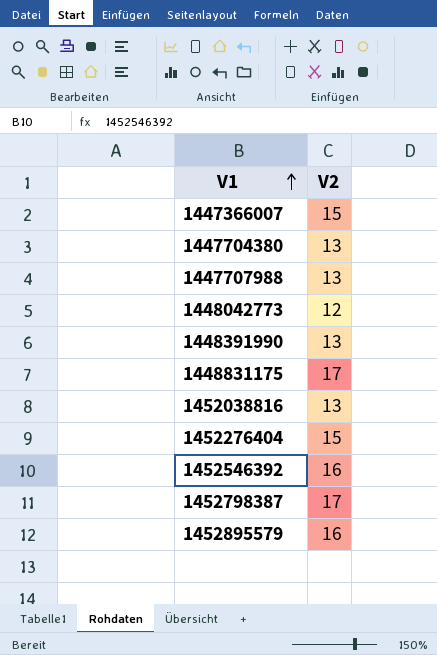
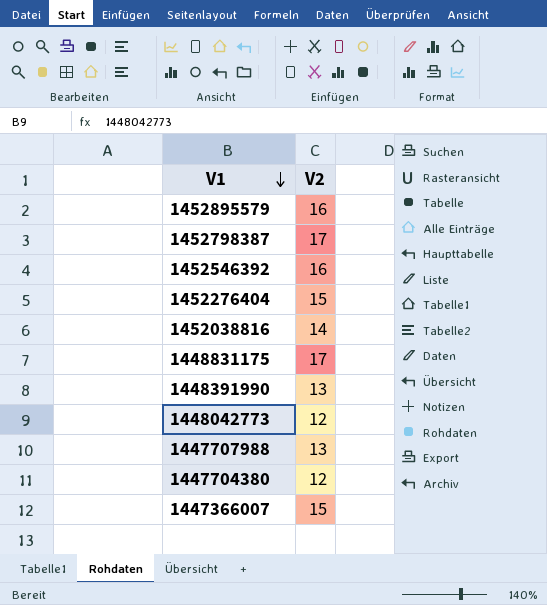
row order: V1 ascending -> V1 descending
1452038816 | V2: 13 -> 14
1447704380 | V2: 13 -> 12

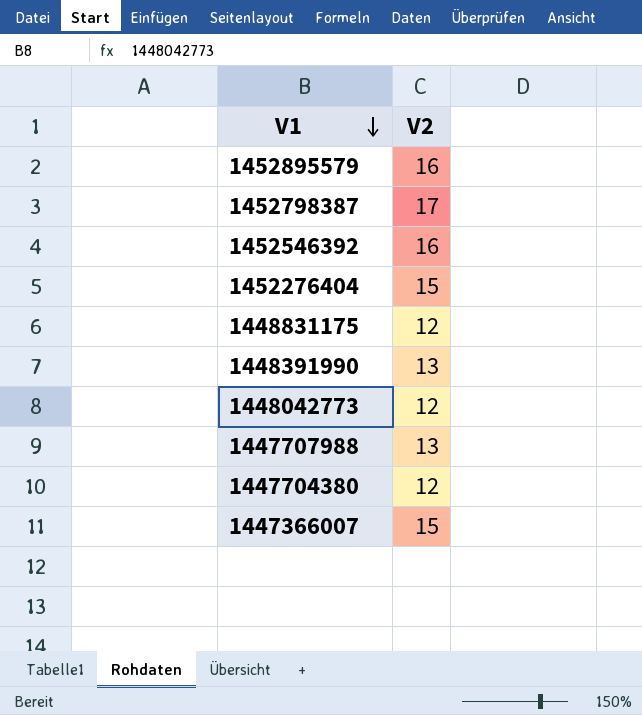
row 1452038816: 14 -> none
1448831175 | V2: 17 -> 12

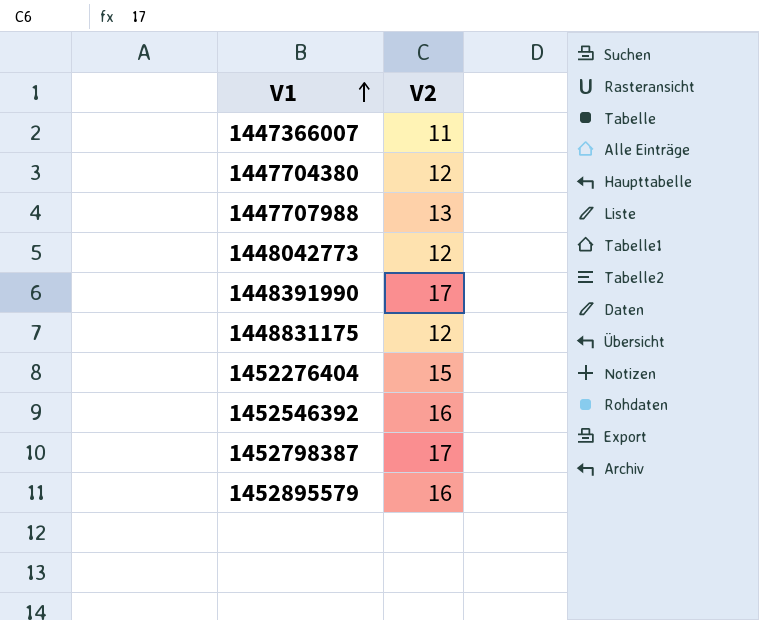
row order: V1 descending -> V1 ascending
1447366007 | V2: 15 -> 11
1448391990 | V2: 13 -> 17

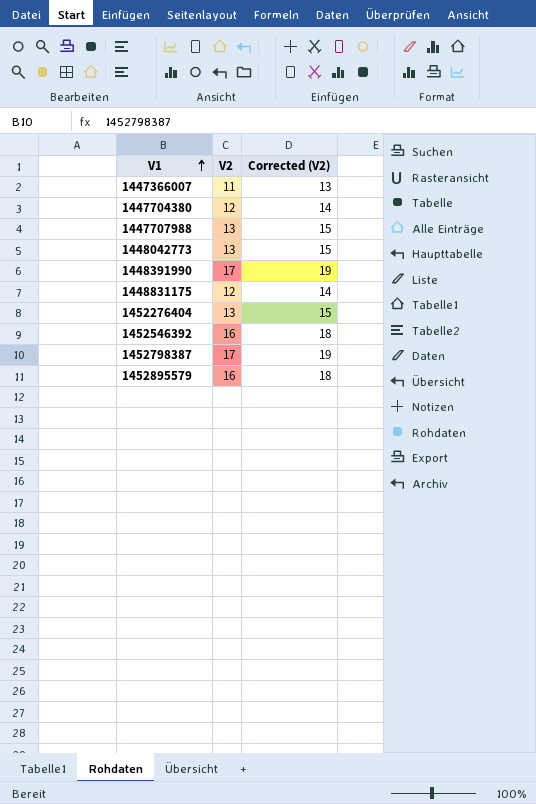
column Corrected (V2) | formula: none -> [V2] + 2
1448042773 | V2: 12 -> 13
1452276404 | V2: 15 -> 13

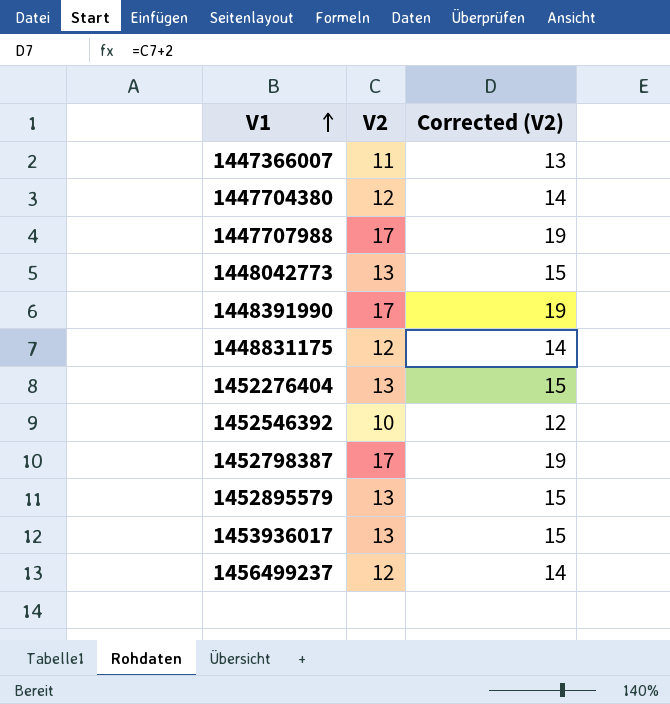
1447707988 | V2: 13 -> 17
1447707988 | Corrected (V2): 15 -> 19
1452546392 | V2: 16 -> 10
1452546392 | Corrected (V2): 18 -> 12
1452895579 | V2: 16 -> 13
1452895579 | Corrected (V2): 18 -> 15
row 1453936017: none -> 13 | 15
row 1456499237: none -> 12 | 14

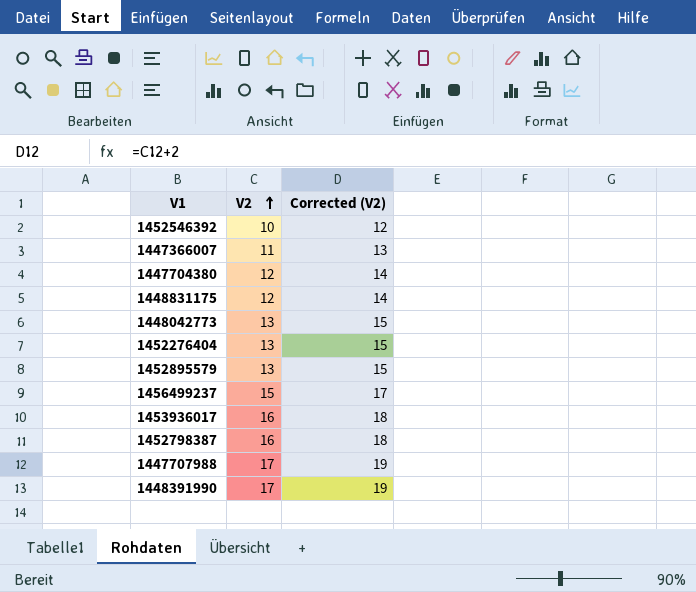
row order: V1 ascending -> V2 ascending
1456499237 | V2: 12 -> 15
1456499237 | Corrected (V2): 14 -> 17
1453936017 | V2: 13 -> 16
1453936017 | Corrected (V2): 15 -> 18
1452798387 | V2: 17 -> 16
1452798387 | Corrected (V2): 19 -> 18

